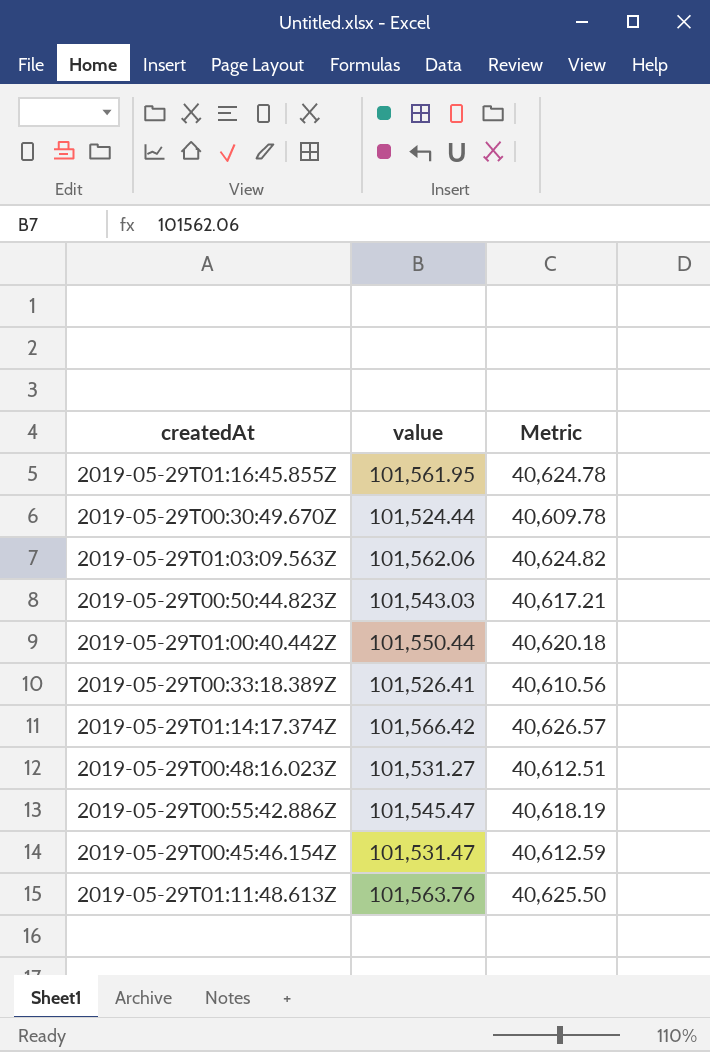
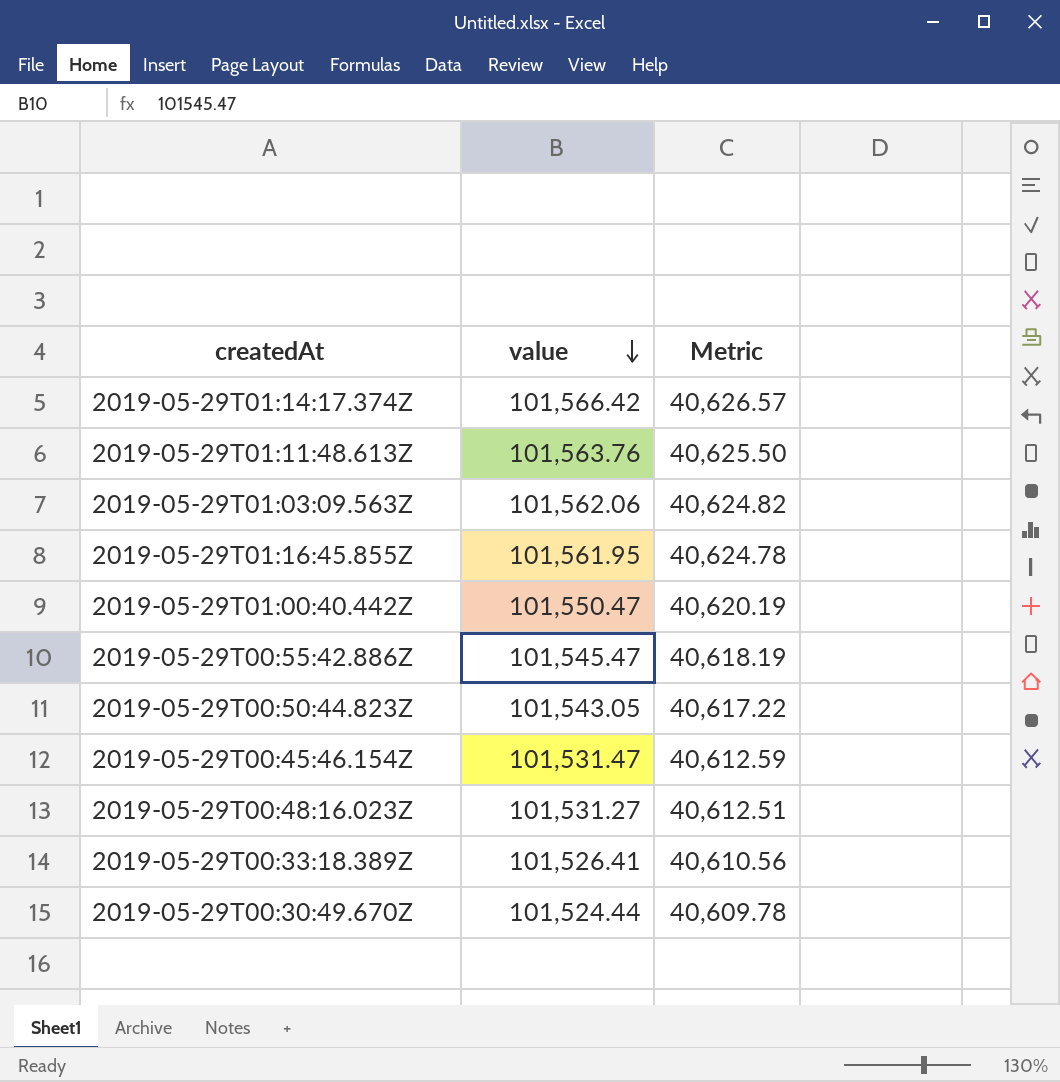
row order: none -> value descending
2019-05-29T01:00:40.442Z | value: 101,550.44 -> 101,550.47
2019-05-29T01:00:40.442Z | Metric: 40,620.18 -> 40,620.19
2019-05-29T00:50:44.823Z | value: 101,543.03 -> 101,543.05
2019-05-29T00:50:44.823Z | Metric: 40,617.21 -> 40,617.22

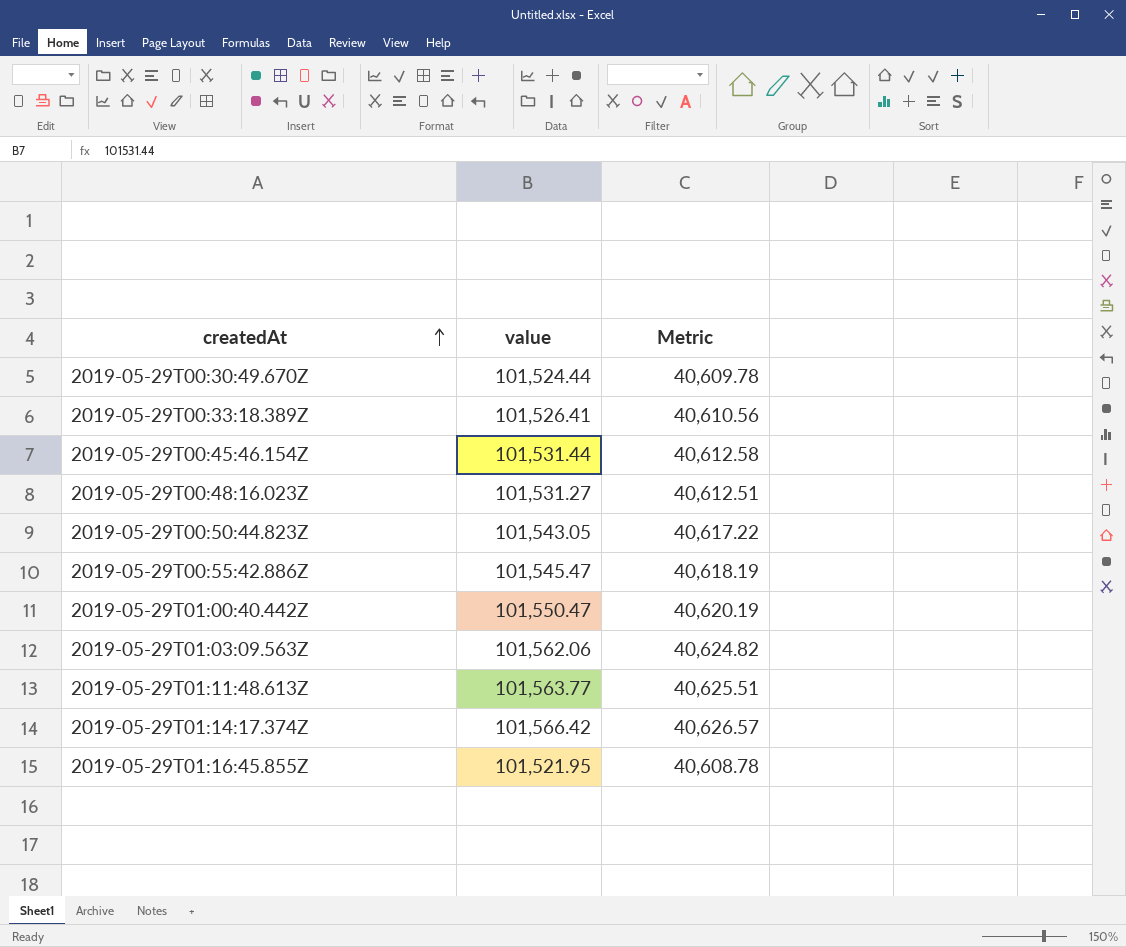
row order: value descending -> createdAt ascending
2019-05-29T00:45:46.154Z | value: 101,531.47 -> 101,531.44
2019-05-29T00:45:46.154Z | Metric: 40,612.59 -> 40,612.58
2019-05-29T01:11:48.613Z | value: 101,563.76 -> 101,563.77
2019-05-29T01:11:48.613Z | Metric: 40,625.50 -> 40,625.51
2019-05-29T01:16:45.855Z | value: 101,561.95 -> 101,521.95
2019-05-29T01:16:45.855Z | Metric: 40,624.78 -> 40,608.78

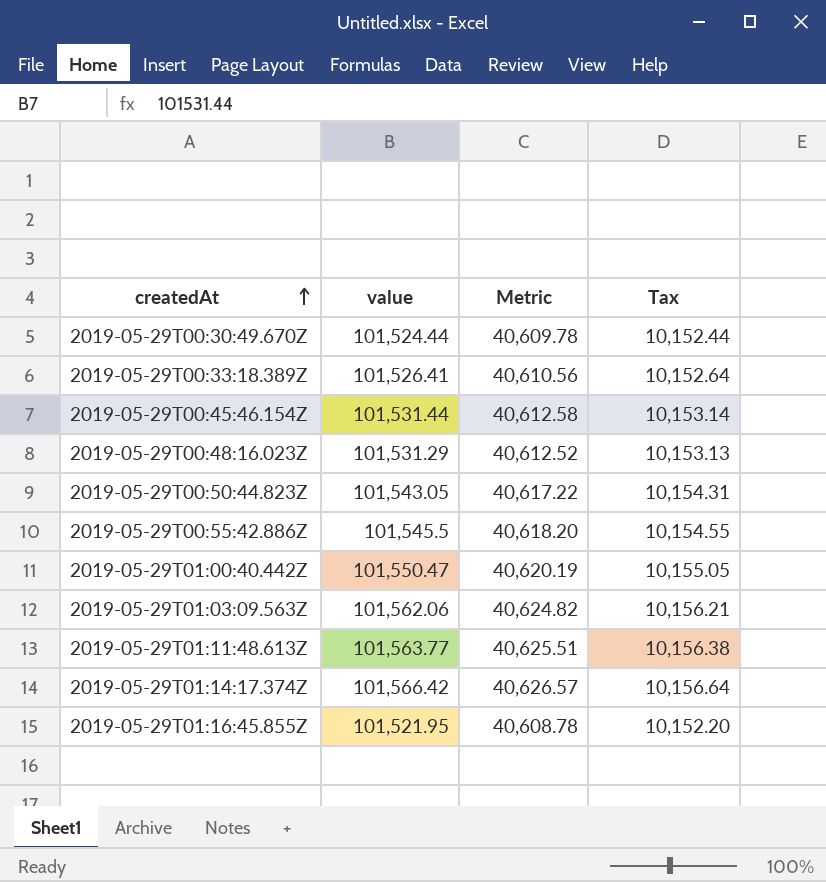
column Tax | formula: none -> [value] * 0.1
2019-05-29T00:48:16.023Z | value: 101,531.27 -> 101,531.29
2019-05-29T00:48:16.023Z | Metric: 40,612.51 -> 40,612.52
2019-05-29T00:55:42.886Z | value: 101,545.47 -> 101,545.5
2019-05-29T00:55:42.886Z | Metric: 40,618.19 -> 40,618.20

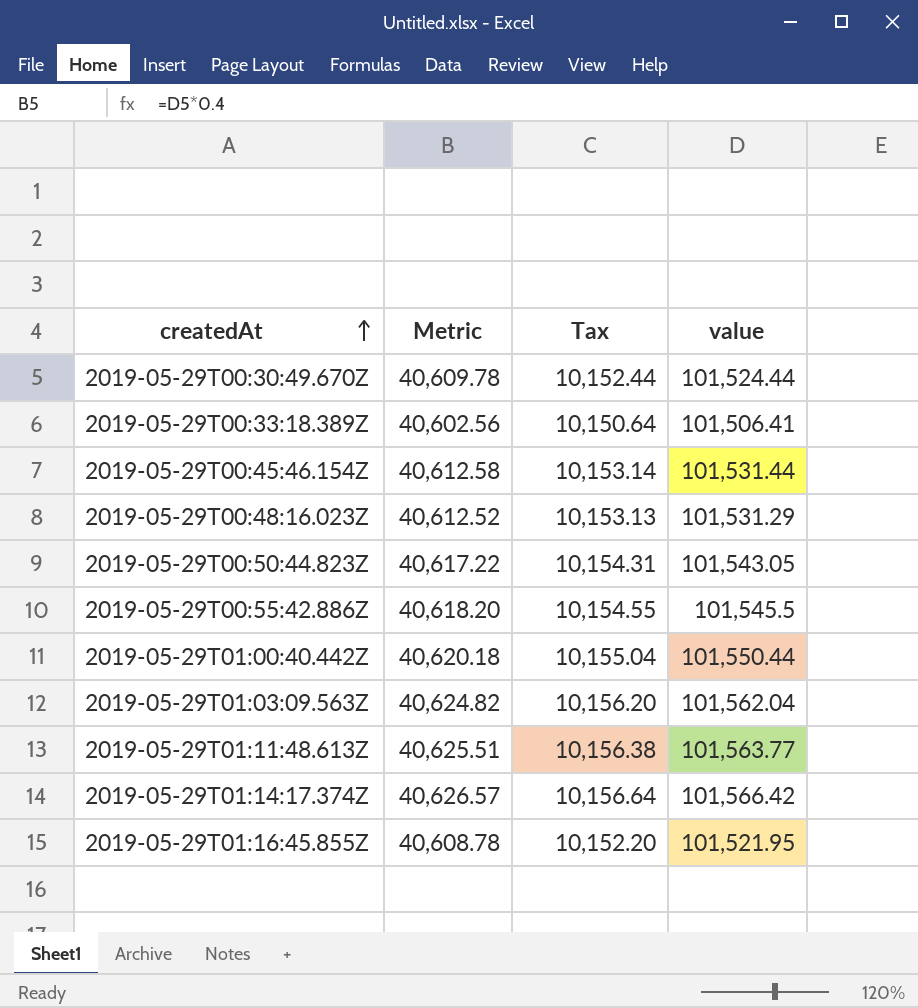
column value | position: 2 -> 4
2019-05-29T00:33:18.389Z | Metric: 40,610.56 -> 40,602.56
2019-05-29T00:33:18.389Z | Tax: 10,152.64 -> 10,150.64
2019-05-29T00:33:18.389Z | value: 101,526.41 -> 101,506.41
2019-05-29T01:00:40.442Z | Metric: 40,620.19 -> 40,620.18
2019-05-29T01:00:40.442Z | Tax: 10,155.05 -> 10,155.04
2019-05-29T01:00:40.442Z | value: 101,550.47 -> 101,550.44
2019-05-29T01:03:09.563Z | Tax: 10,156.21 -> 10,156.20
2019-05-29T01:03:09.563Z | value: 101,562.06 -> 101,562.04

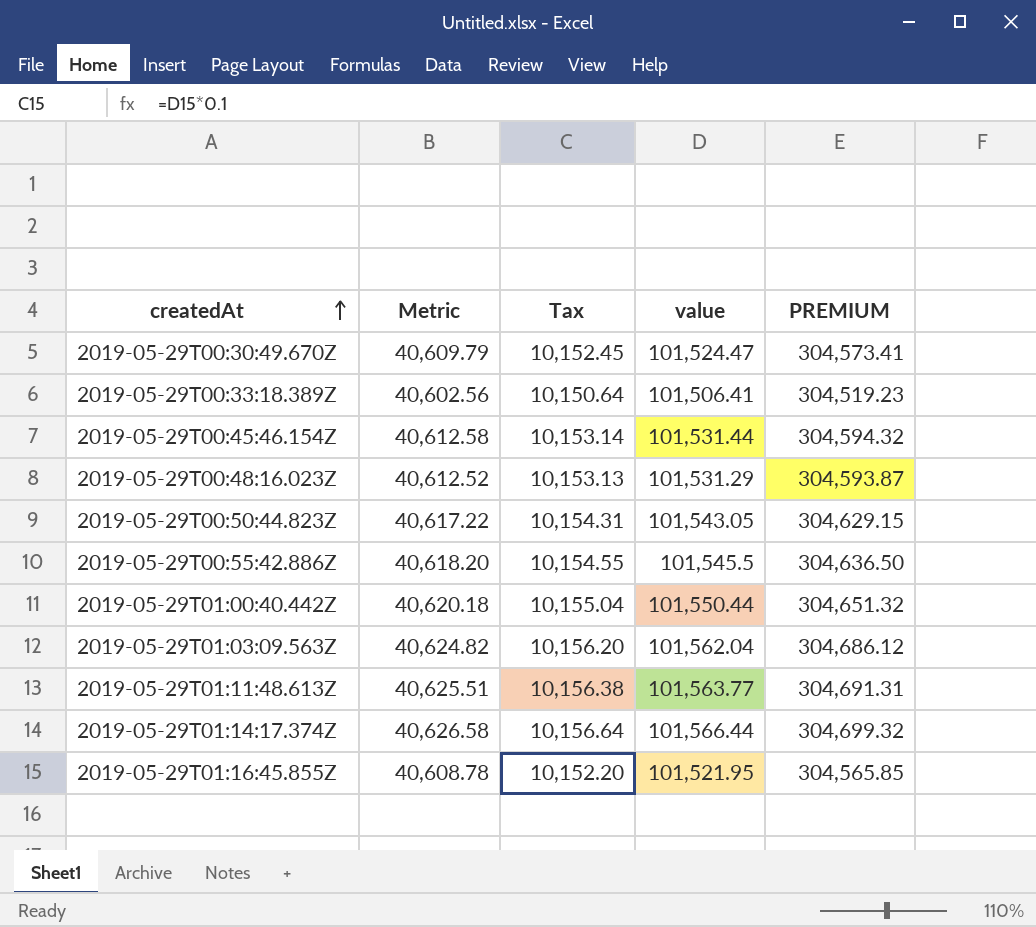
column PREMIUM | formula: none -> [value] * 3
2019-05-29T00:30:49.670Z | Metric: 40,609.78 -> 40,609.79
2019-05-29T00:30:49.670Z | Tax: 10,152.44 -> 10,152.45
2019-05-29T00:30:49.670Z | value: 101,524.44 -> 101,524.47
2019-05-29T01:14:17.374Z | Metric: 40,626.57 -> 40,626.58
2019-05-29T01:14:17.374Z | value: 101,566.42 -> 101,566.44

